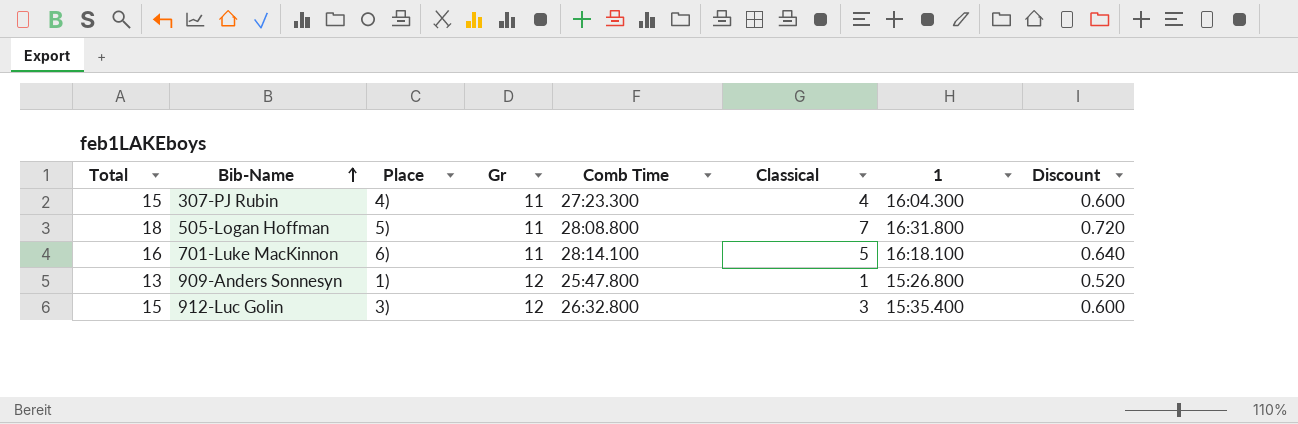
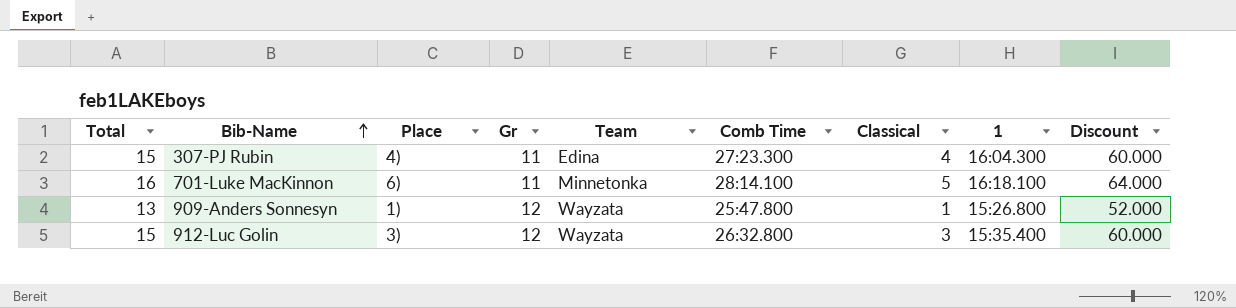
column Team | position: none -> 5
column Discount | formula: [Total] * 0.04 -> [Total] * 4
row 505-Logan Hoffman: 18 | 5) | 11 | 28:08.800 | 7 | 16:31.800 | 0.720 -> none

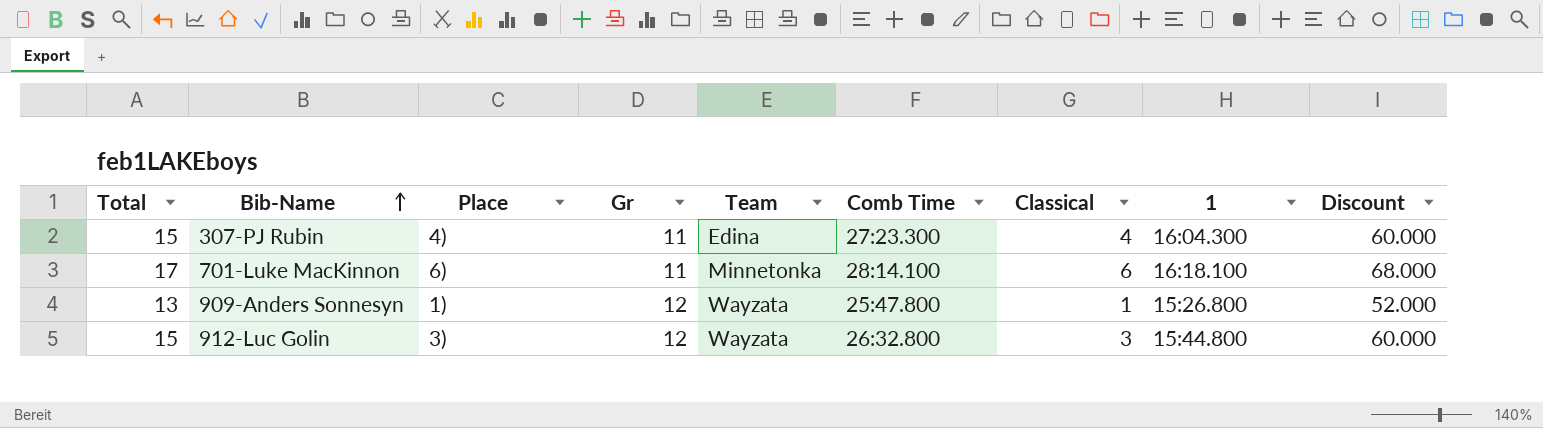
701-Luke MacKinnon | Total: 16 -> 17
701-Luke MacKinnon | Classical: 5 -> 6
701-Luke MacKinnon | Discount: 64.000 -> 68.000
912-Luc Golin | 1: 15:35.400 -> 15:44.800

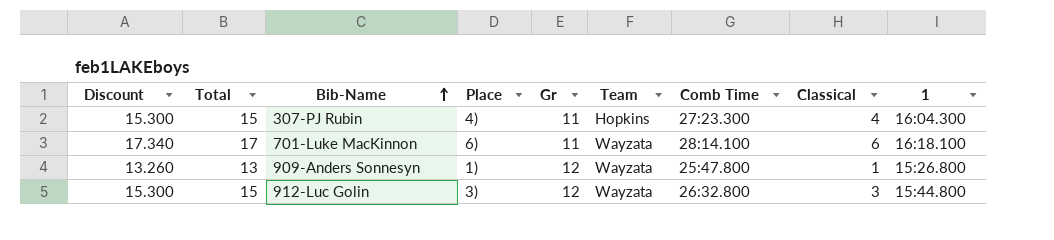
column Discount | formula: [Total] * 4 -> [Total] * 1.02
column Discount | position: 9 -> 1
307-PJ Rubin | Team: Edina -> Hopkins
701-Luke MacKinnon | Team: Minnetonka -> Wayzata

